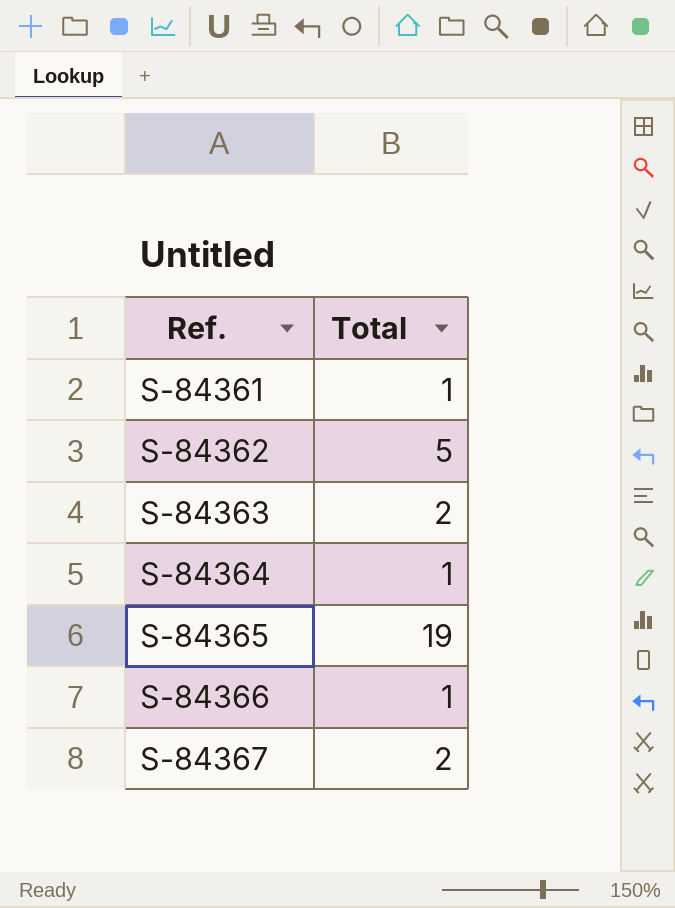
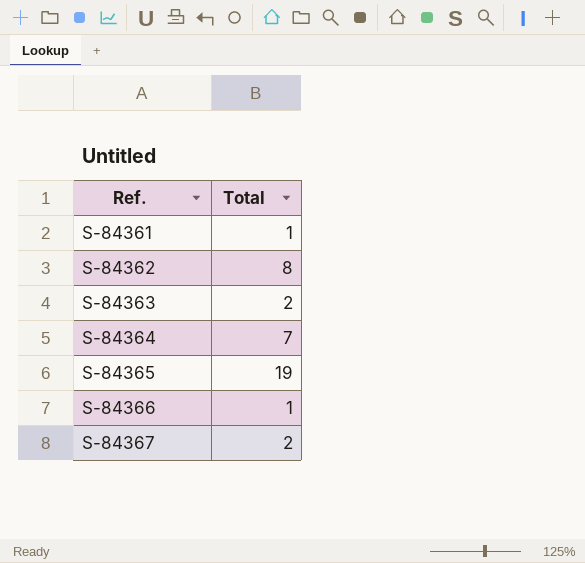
S-84362 | Total: 5 -> 8
S-84364 | Total: 1 -> 7

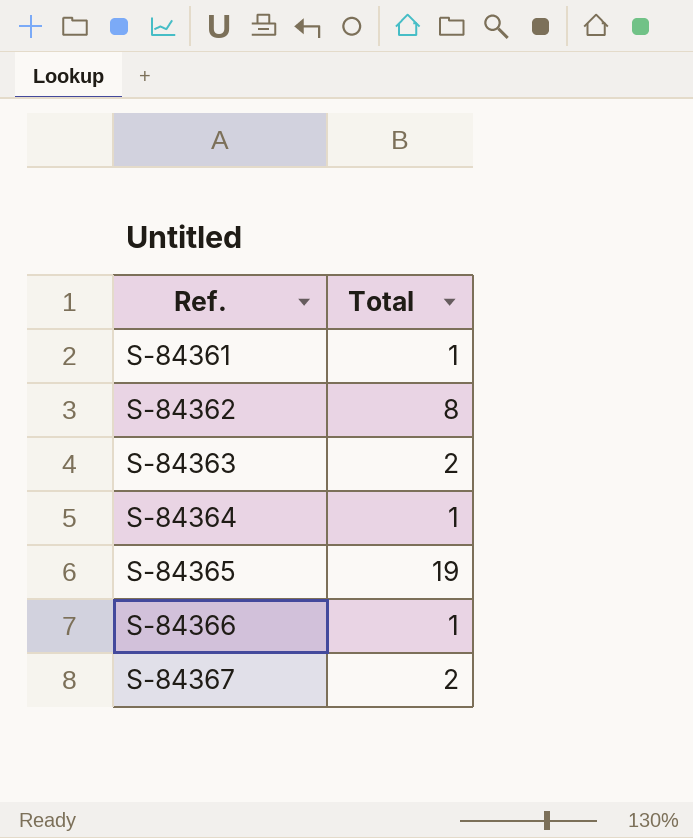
S-84364 | Total: 7 -> 1

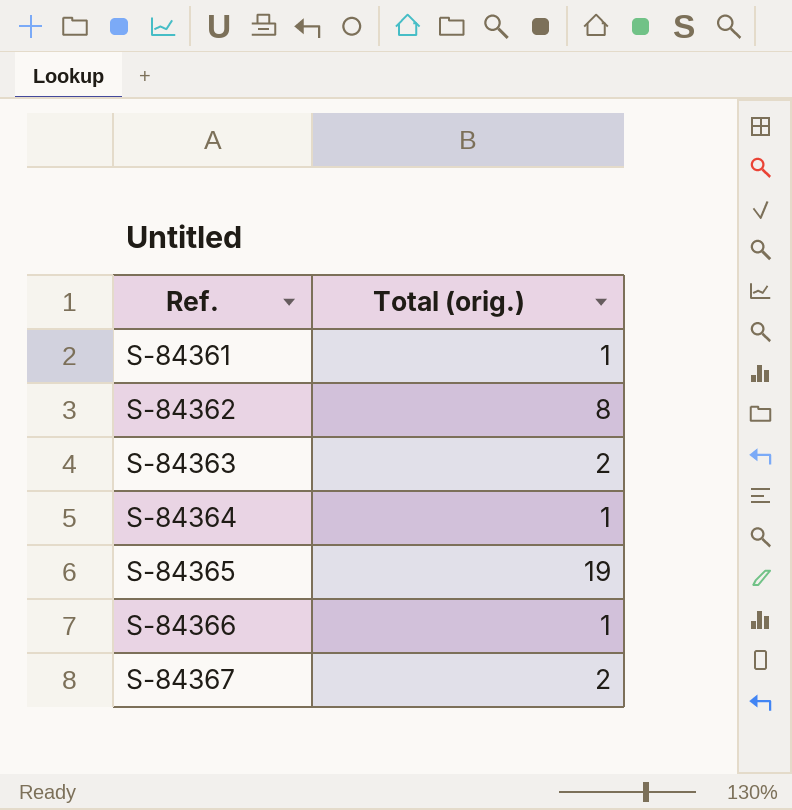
column name: Total -> Total (orig.)

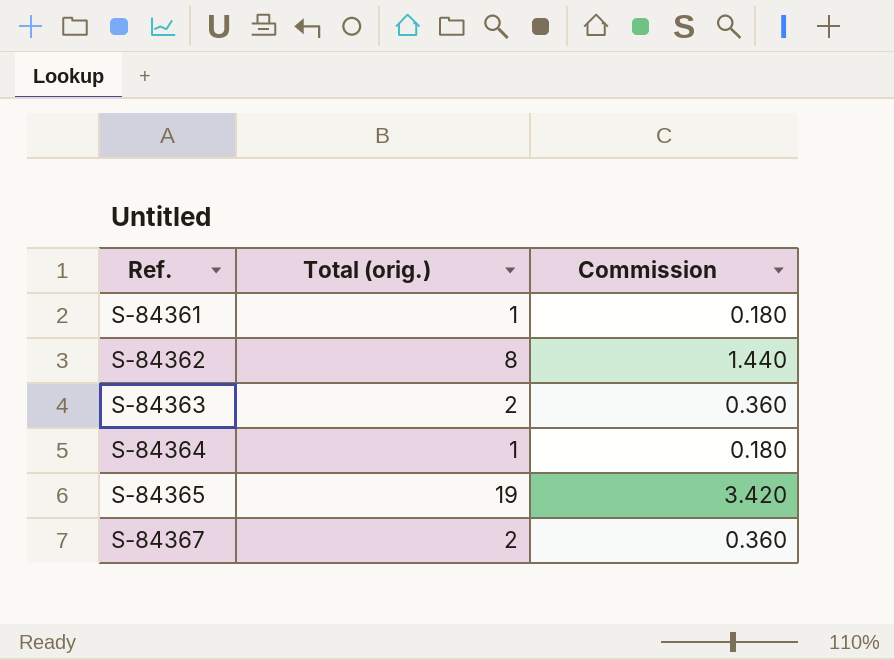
column Commission | formula: none -> [Total (orig.)] * 0.18
row S-84366: 1 -> none

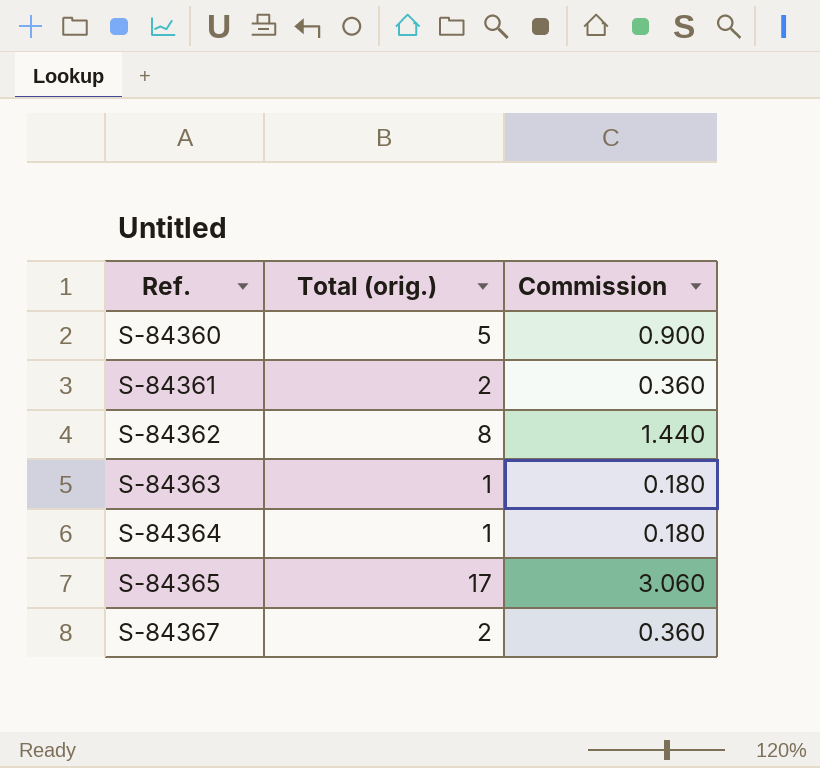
row S-84360: none -> 5 | 0.900
S-84361 | Total (orig.): 1 -> 2
S-84361 | Commission: 0.180 -> 0.360
S-84363 | Total (orig.): 2 -> 1
S-84363 | Commission: 0.360 -> 0.180
S-84365 | Total (orig.): 19 -> 17
S-84365 | Commission: 3.420 -> 3.060

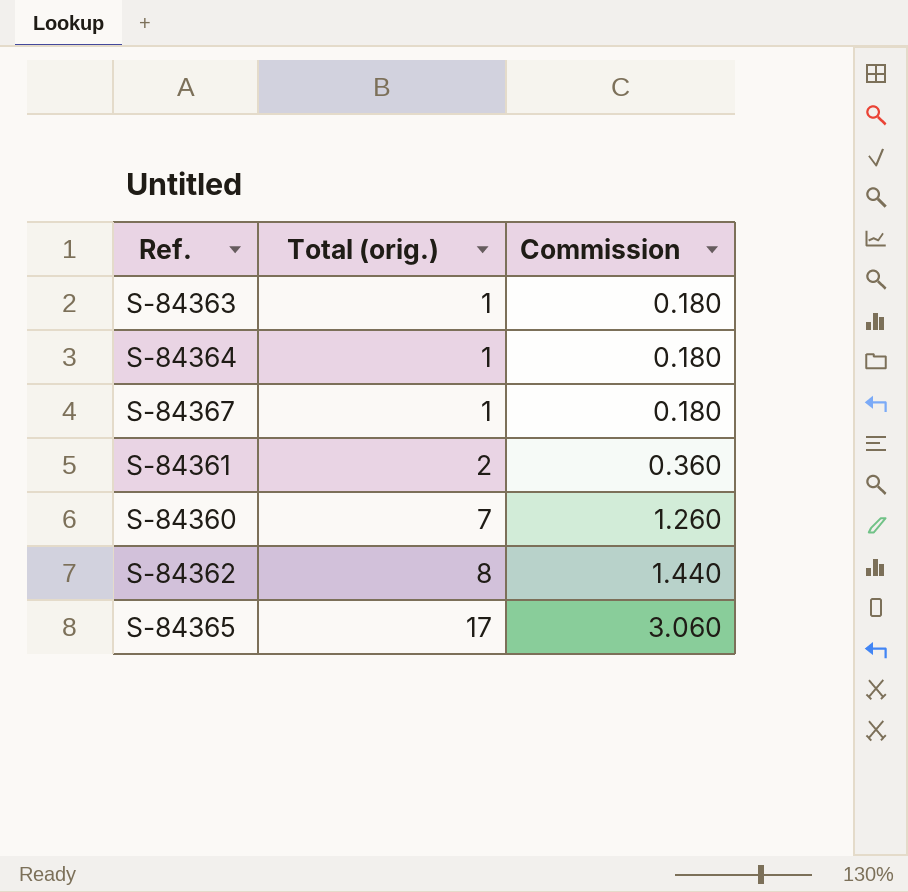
row order: Ref. ascending -> Total (orig.) ascending
S-84367 | Total (orig.): 2 -> 1
S-84367 | Commission: 0.360 -> 0.180
S-84360 | Total (orig.): 5 -> 7
S-84360 | Commission: 0.900 -> 1.260

